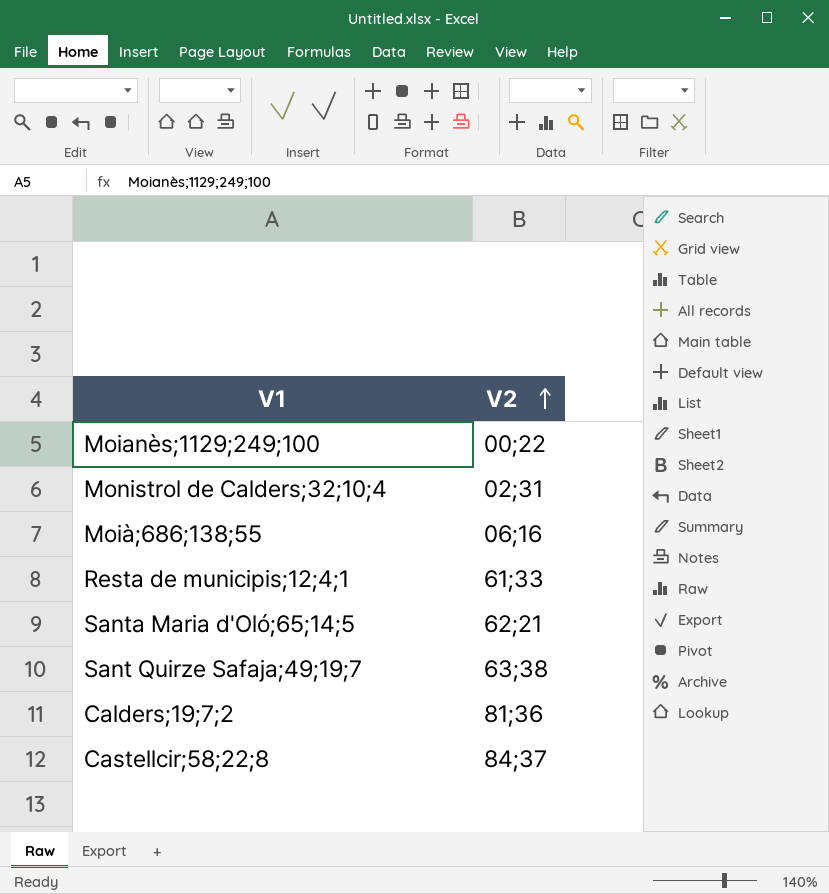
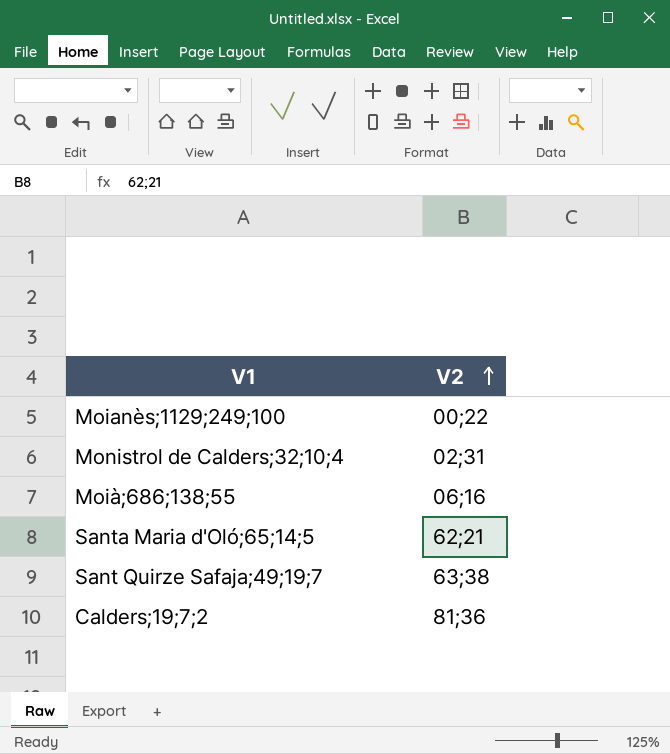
row Resta de municipis;12;4;1: 61;33 -> none
row Castellcir;58;22;8: 84;37 -> none

